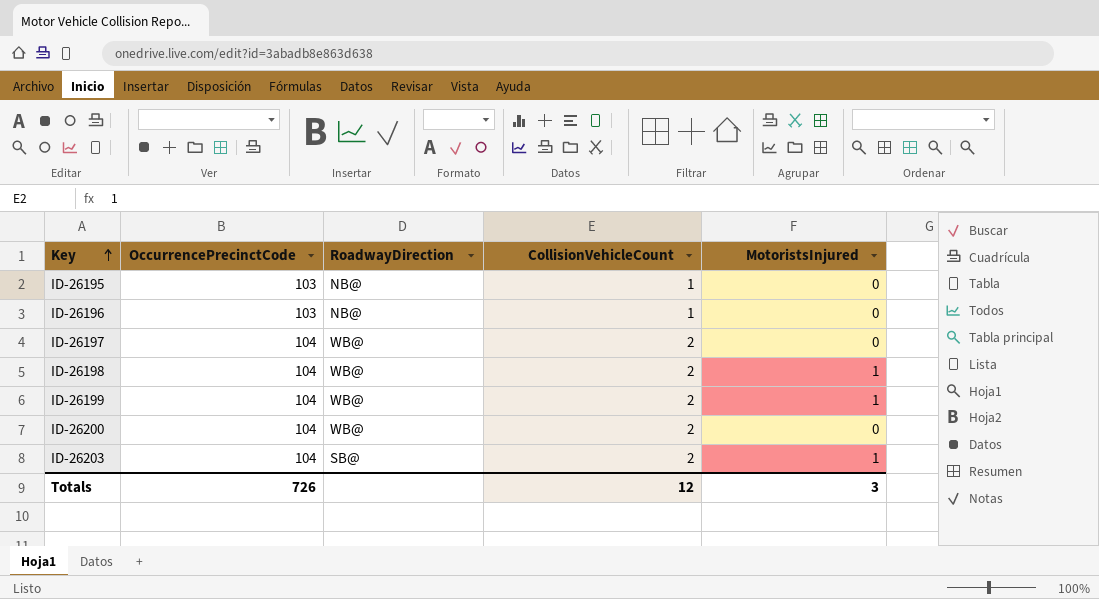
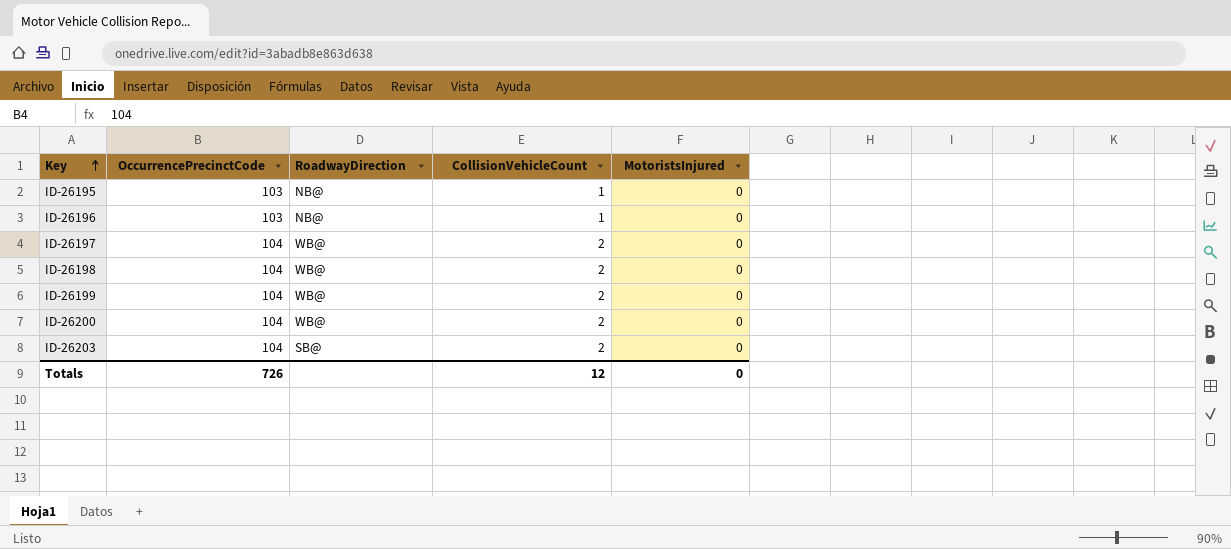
ID-26198 | MotoristsInjured: 1 -> 0
ID-26199 | MotoristsInjured: 1 -> 0
ID-26203 | MotoristsInjured: 1 -> 0
Totals | MotoristsInjured: 3 -> 0

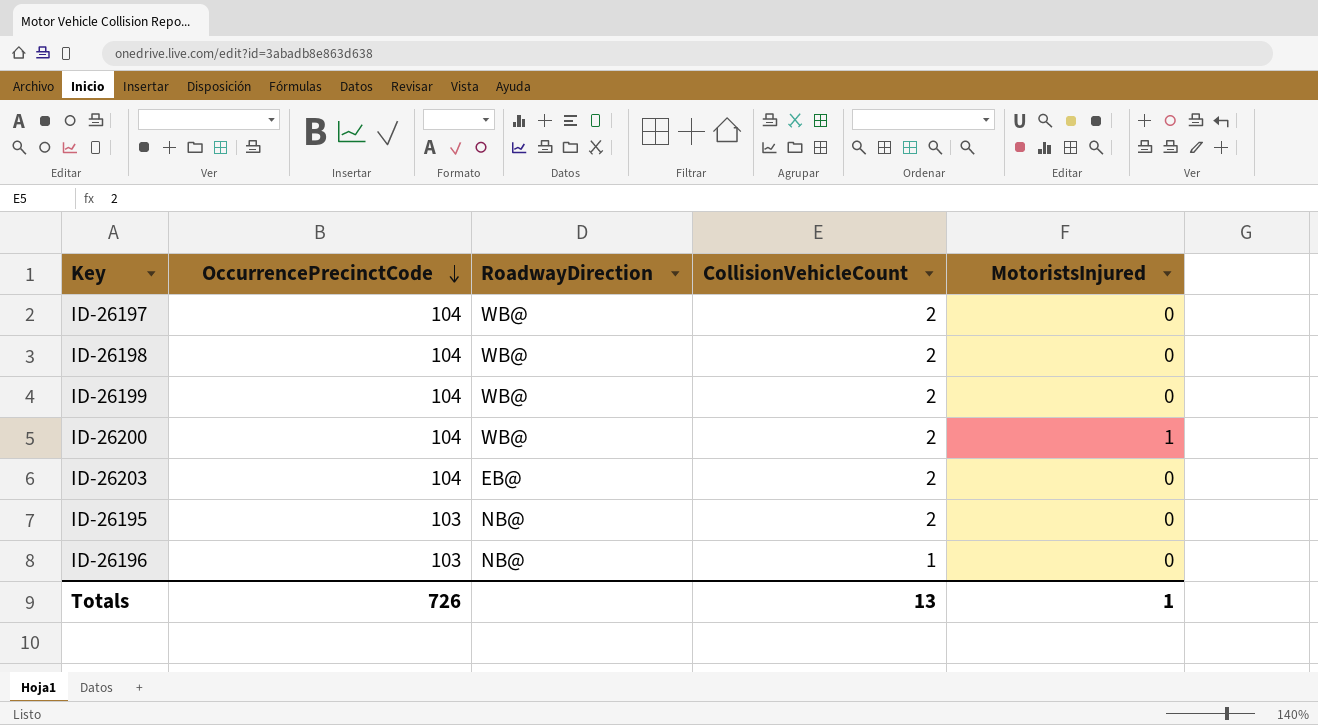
row order: Key ascending -> OccurrencePrecinctCode descending
ID-26200 | MotoristsInjured: 0 -> 1
ID-26203 | RoadwayDirection: SB@ -> EB@
ID-26195 | CollisionVehicleCount: 1 -> 2
Totals | CollisionVehicleCount: 12 -> 13
Totals | MotoristsInjured: 0 -> 1

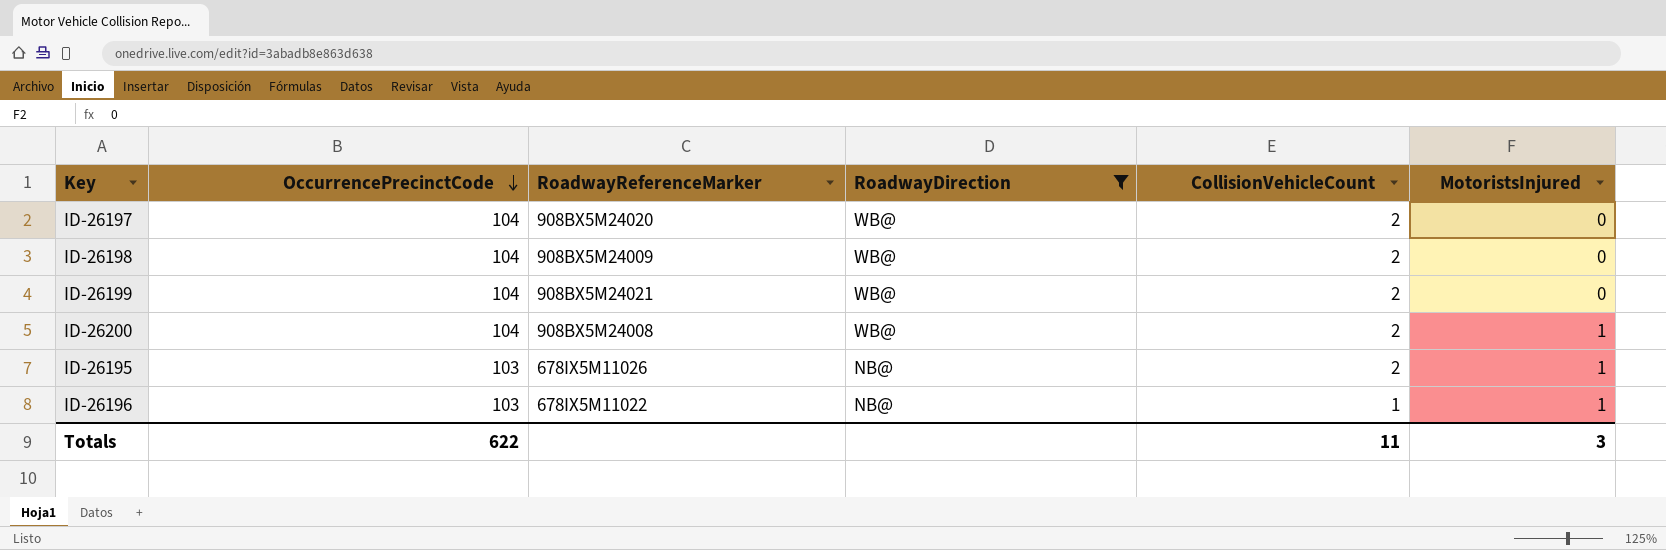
filter: none -> RoadwayDirection != EB@
column RoadwayReferenceMarker | position: none -> 3
ID-26195 | MotoristsInjured: 0 -> 1
ID-26196 | MotoristsInjured: 0 -> 1
Totals | OccurrencePrecinctCode: 726 -> 622
Totals | CollisionVehicleCount: 13 -> 11
Totals | MotoristsInjured: 1 -> 3

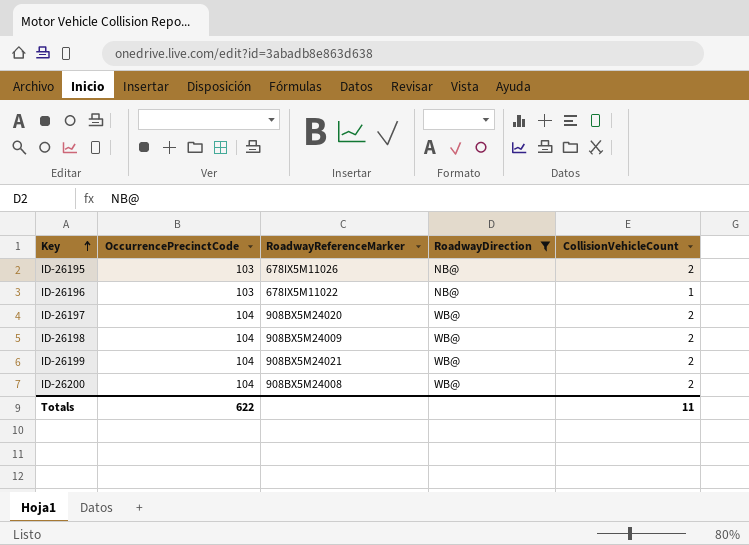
row order: OccurrencePrecinctCode descending -> Key ascending
column MotoristsInjured | position: 6 -> none

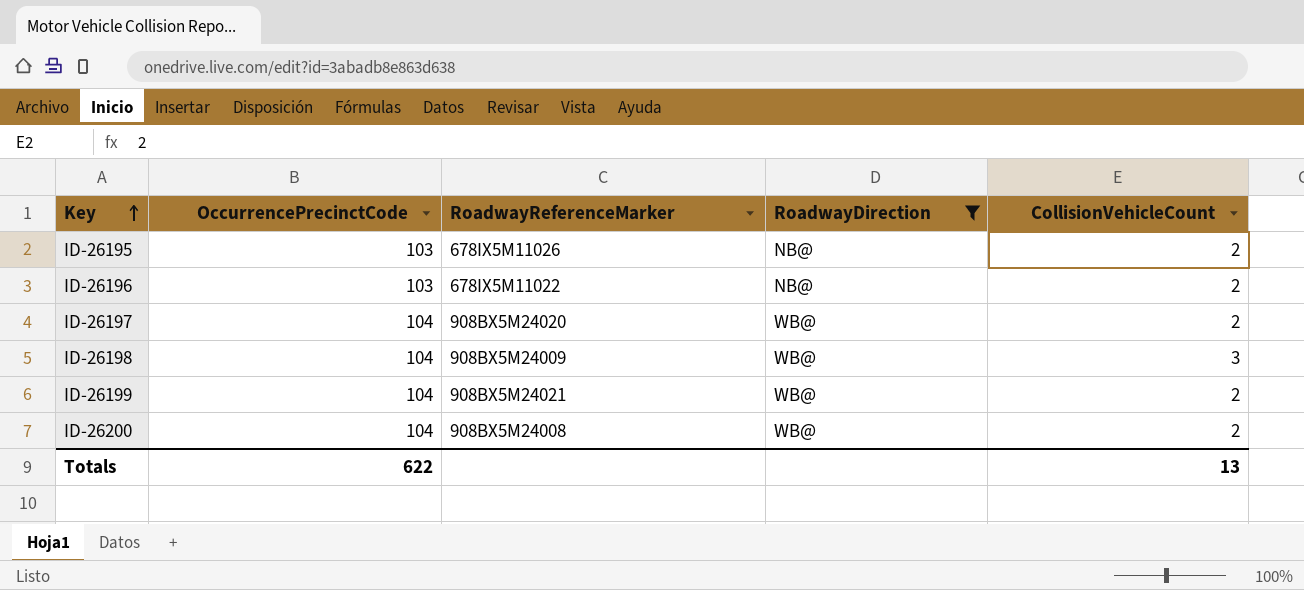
ID-26196 | CollisionVehicleCount: 1 -> 2
ID-26198 | CollisionVehicleCount: 2 -> 3
Totals | CollisionVehicleCount: 11 -> 13

